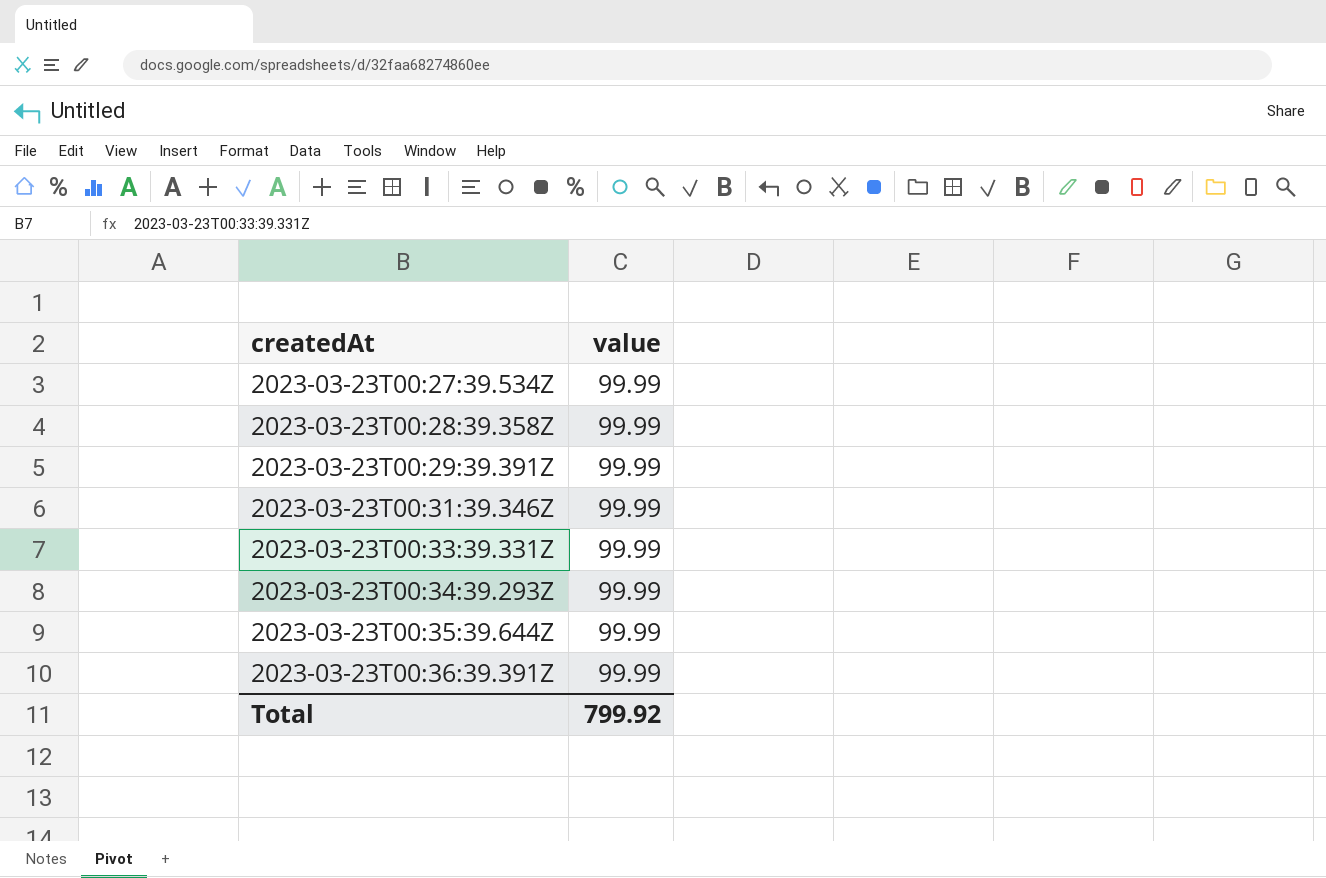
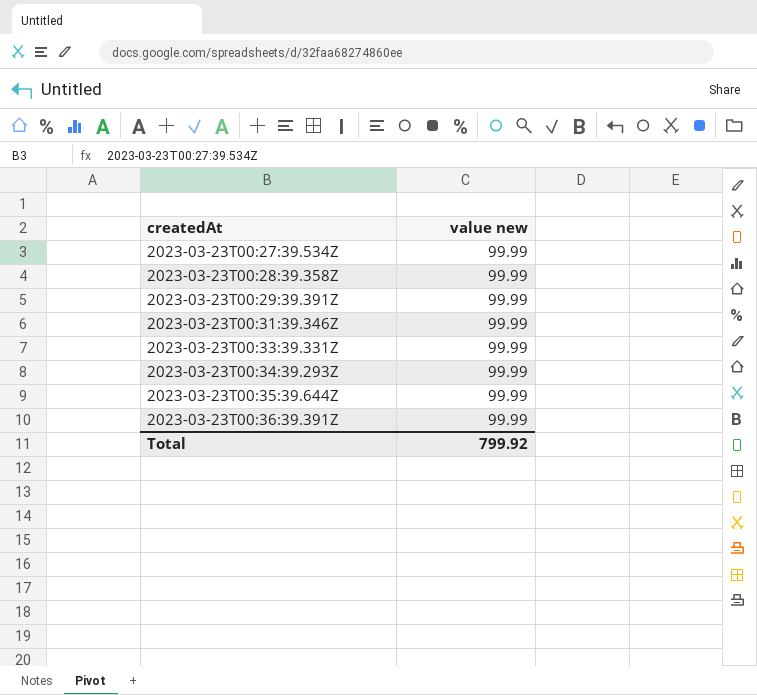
column name: value -> value new

